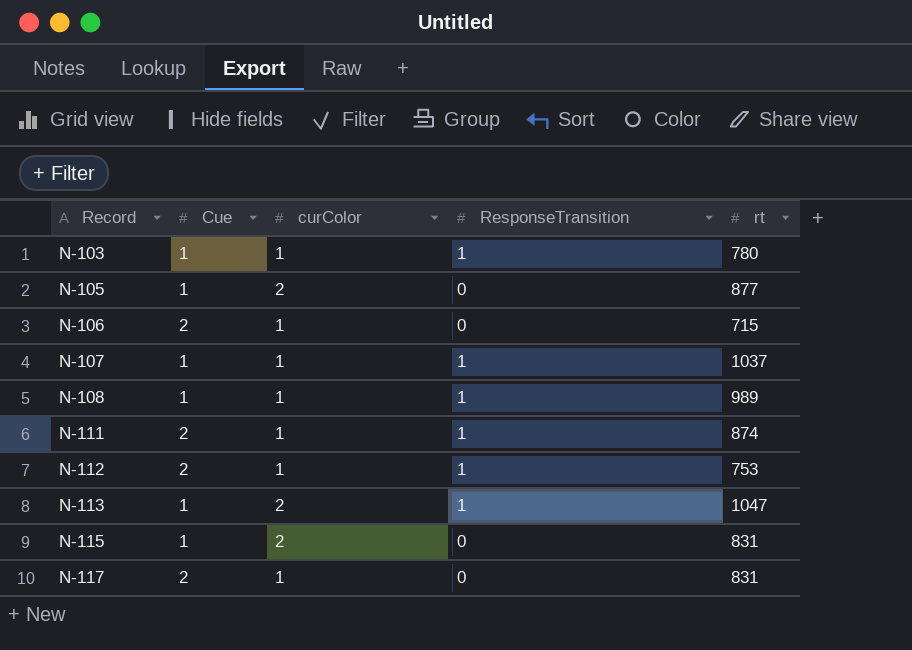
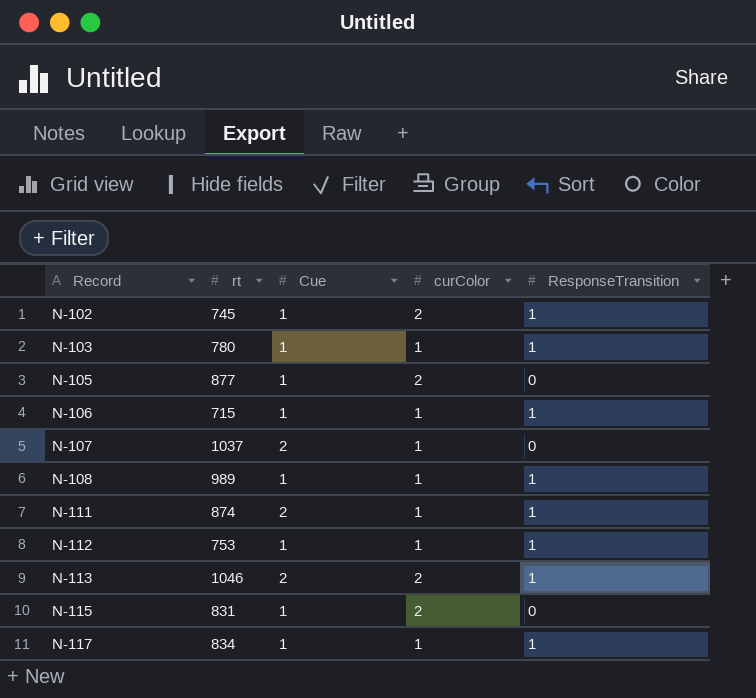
column rt | position: 5 -> 2
row N-102: none -> 745 | 1 | 2 | 1
N-106 | Cue: 2 -> 1
N-106 | ResponseTransition: 0 -> 1
N-107 | Cue: 1 -> 2
N-107 | ResponseTransition: 1 -> 0
N-112 | Cue: 2 -> 1
N-113 | rt: 1047 -> 1046
N-113 | Cue: 1 -> 2
N-117 | rt: 831 -> 834
N-117 | Cue: 2 -> 1
N-117 | ResponseTransition: 0 -> 1

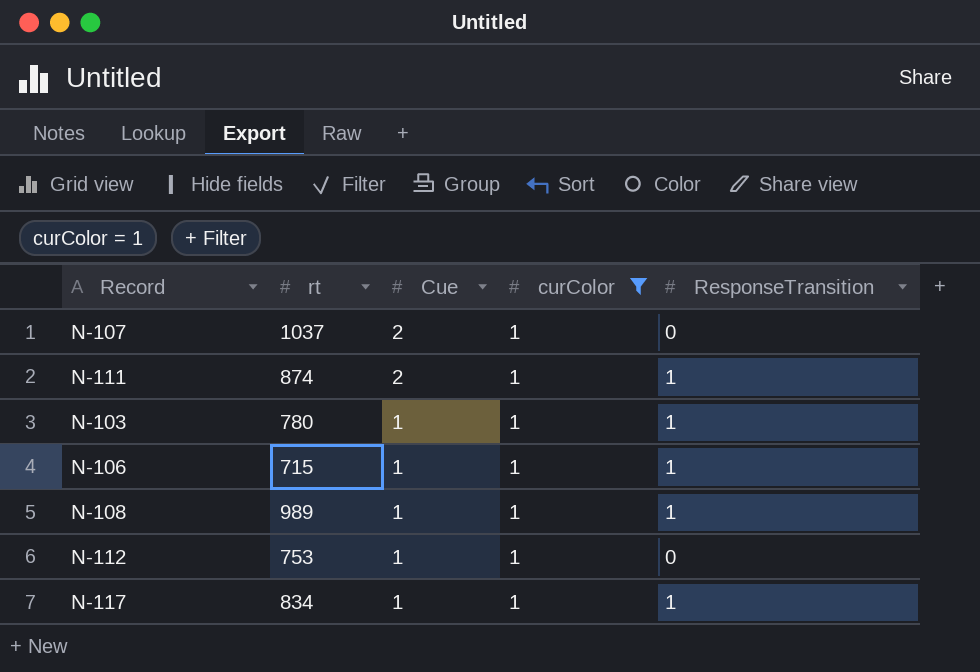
filter: none -> curColor = 1
row order: Record ascending -> Cue descending
N-112 | ResponseTransition: 1 -> 0

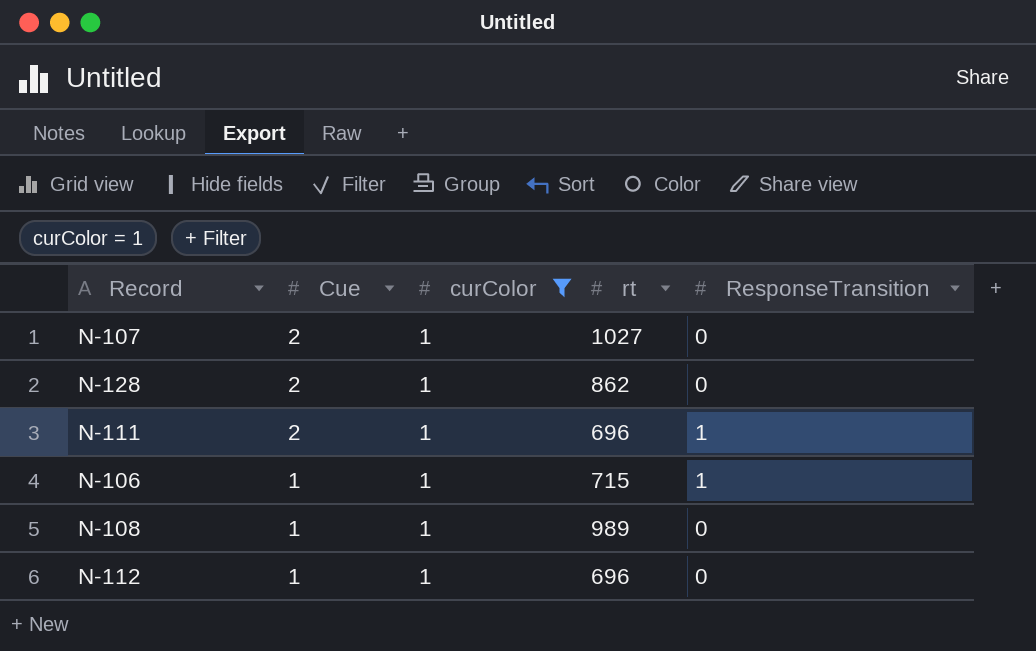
column rt | position: 2 -> 4
row N-103: 780 | 1 | 1 | 1 -> none
row N-117: 834 | 1 | 1 | 1 -> none
N-107 | rt: 1037 -> 1027
row N-128: none -> 2 | 1 | 862 | 0
N-111 | rt: 874 -> 696
N-108 | ResponseTransition: 1 -> 0
N-112 | rt: 753 -> 696

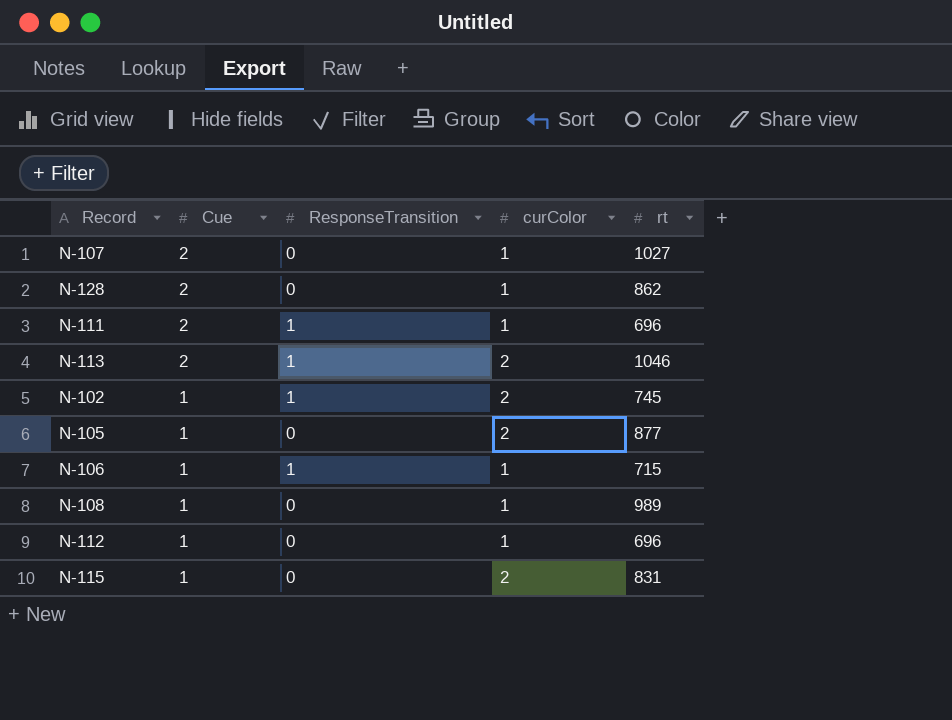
filter: curColor = 1 -> none
column ResponseTransition | position: 5 -> 3

